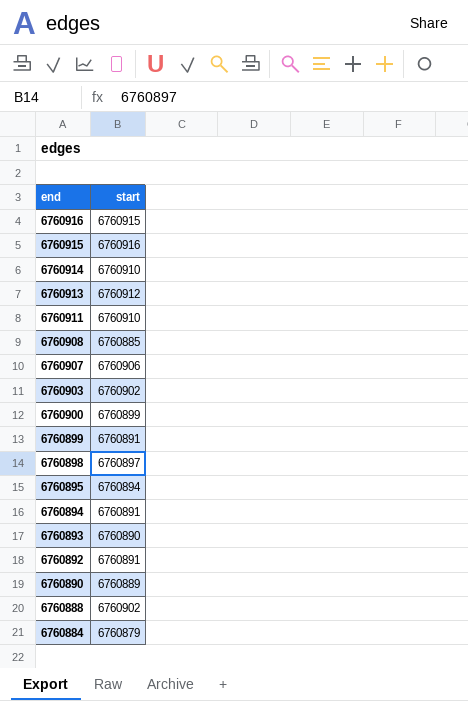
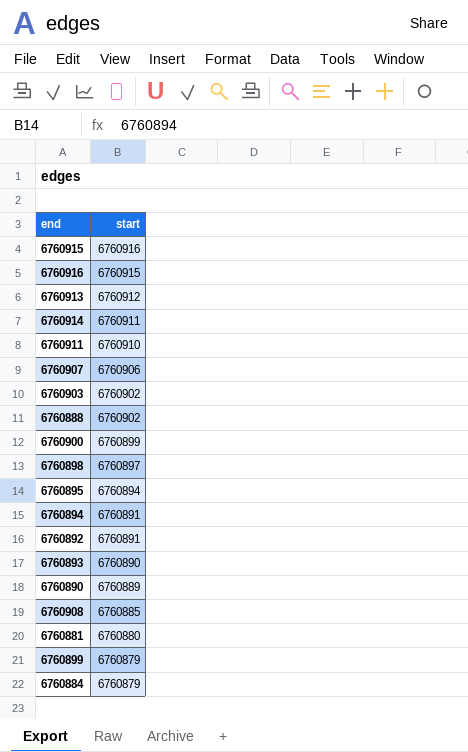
row order: end descending -> start descending
6760914 | start: 6760910 -> 6760911
row 6760881: none -> 6760880
6760899 | start: 6760891 -> 6760879

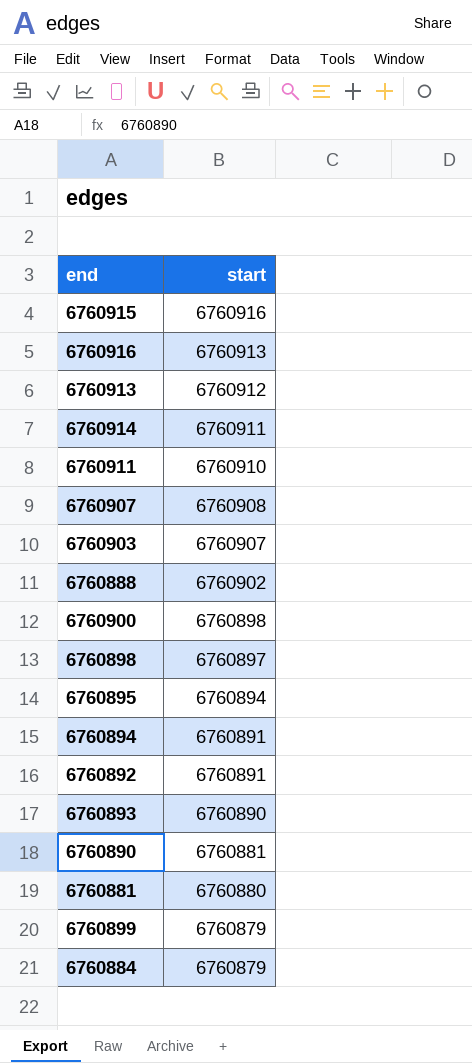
row 6760908: 6760885 -> none
6760916 | start: 6760915 -> 6760913
6760907 | start: 6760906 -> 6760908
6760903 | start: 6760902 -> 6760907
6760900 | start: 6760899 -> 6760898
6760890 | start: 6760889 -> 6760881

